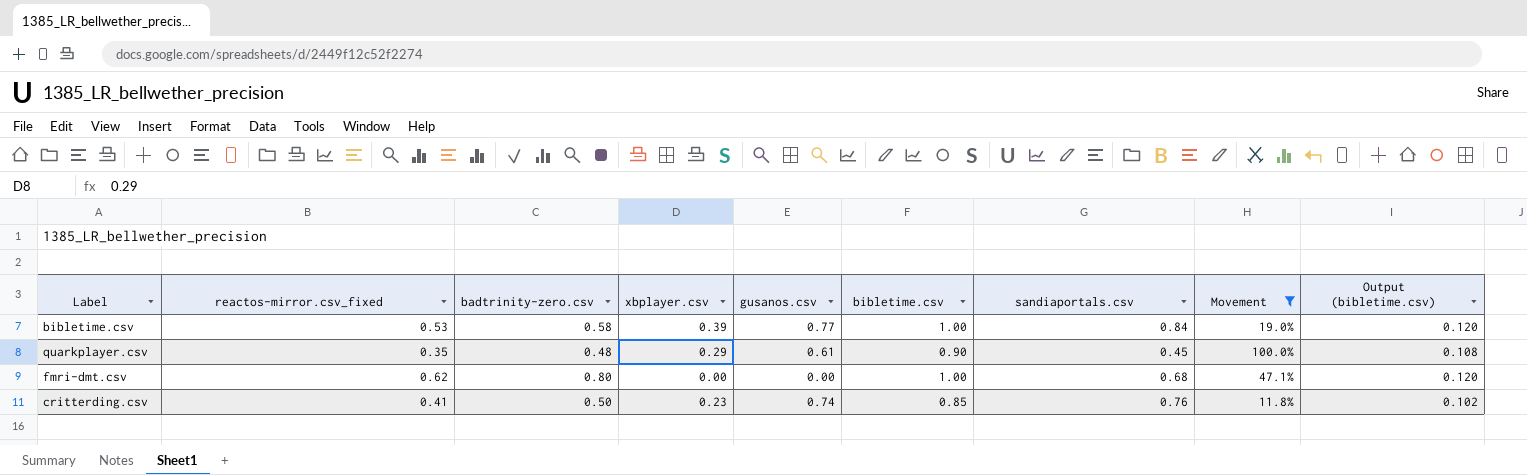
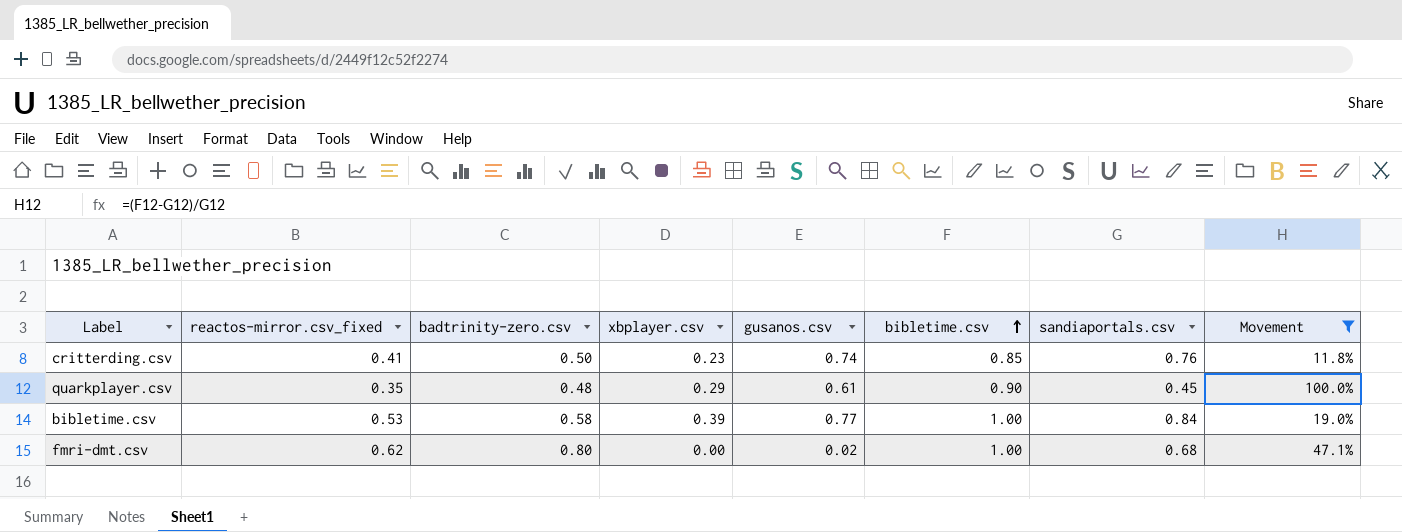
row order: none -> bibletime.csv ascending
column Output (bibletime.csv) | formula: [bibletime.csv] * 0.12 -> none
fmri-dmt.csv | gusanos.csv: 0.00 -> 0.02

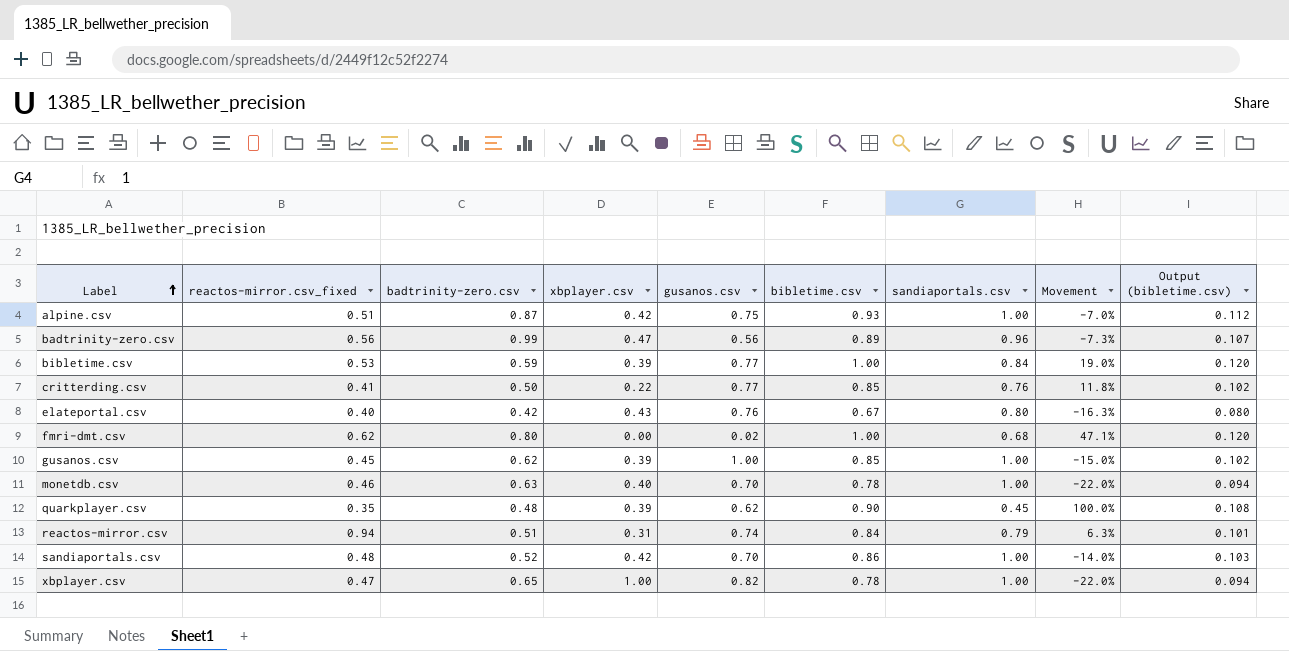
filter: Movement >= 11.8% -> none
row order: bibletime.csv ascending -> Label ascending
column Output (bibletime.csv) | formula: none -> [bibletime.csv] * 0.12
bibletime.csv | badtrinity-zero.csv: 0.58 -> 0.59
critterding.csv | xbplayer.csv: 0.23 -> 0.22
critterding.csv | gusanos.csv: 0.74 -> 0.77
quarkplayer.csv | xbplayer.csv: 0.29 -> 0.39
quarkplayer.csv | gusanos.csv: 0.61 -> 0.62

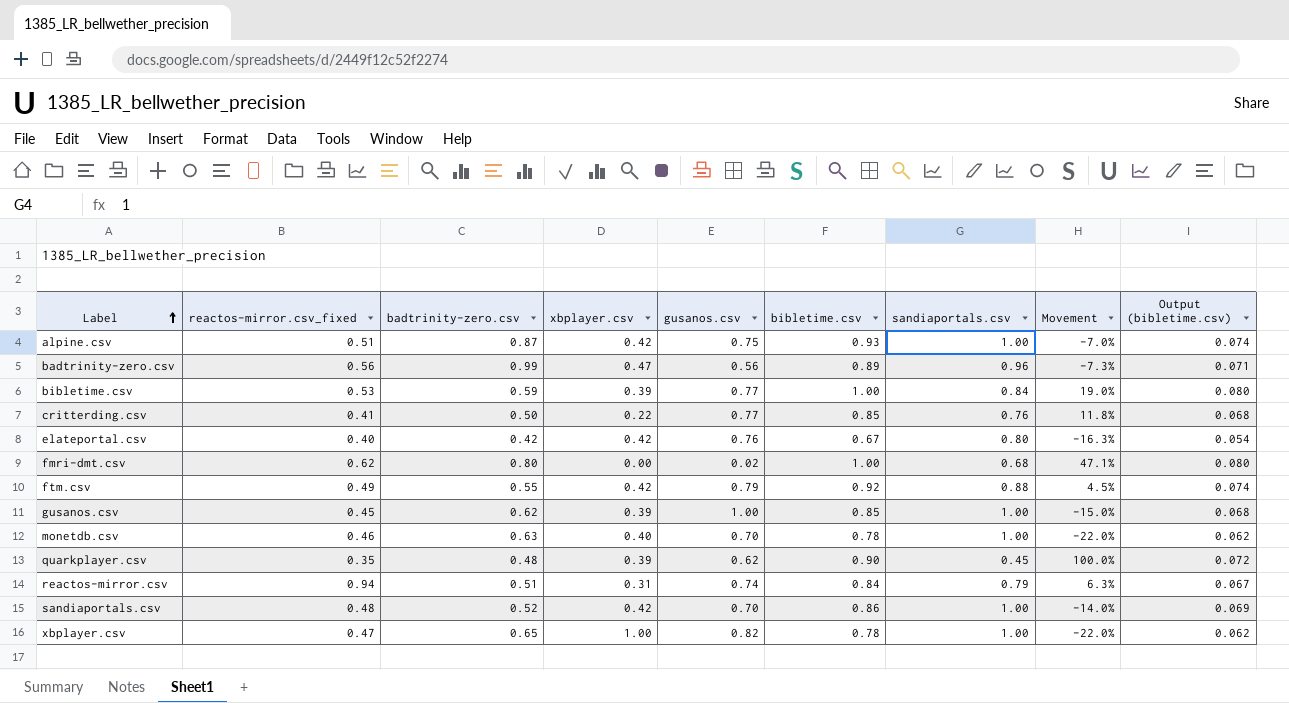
column Output (bibletime.csv) | formula: [bibletime.csv] * 0.12 -> [bibletime.csv] * 0.08
elateportal.csv | xbplayer.csv: 0.43 -> 0.42
row ftm.csv: none -> 0.49 | 0.55 | 0.42 | 0.79 | 0.92 | 0.88 | 4.5% | 0.074

